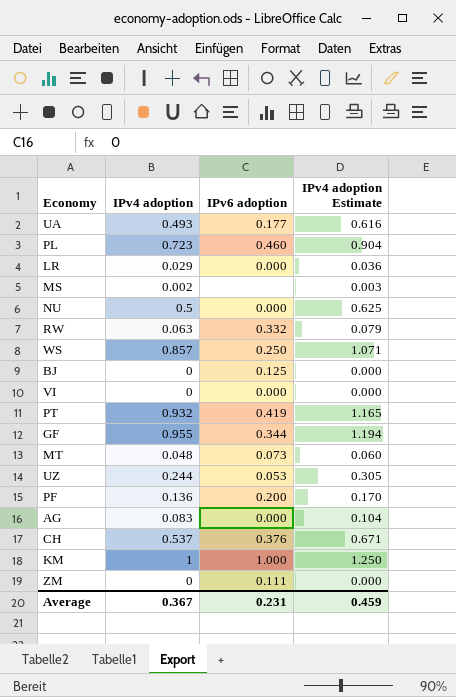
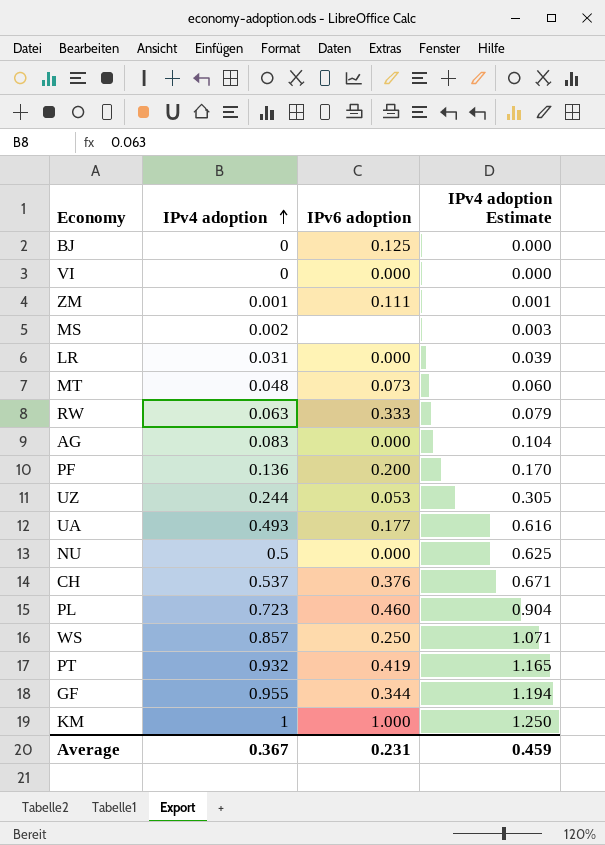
row order: none -> IPv4 adoption ascending
ZM | IPv4 adoption: 0 -> 0.001
ZM | IPv4 adoption Estimate: 0.000 -> 0.001
LR | IPv4 adoption: 0.029 -> 0.031
LR | IPv4 adoption Estimate: 0.036 -> 0.039
RW | IPv6 adoption: 0.332 -> 0.333

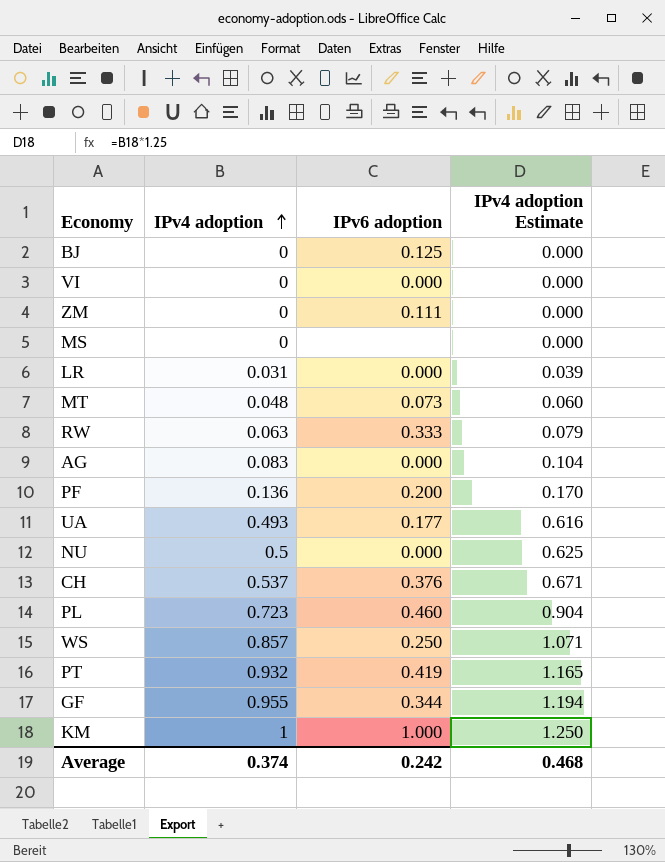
row UZ: 0.244 | 0.053 | 0.305 -> none
ZM | IPv4 adoption: 0.001 -> 0
ZM | IPv4 adoption Estimate: 0.001 -> 0.000
MS | IPv4 adoption: 0.002 -> 0
MS | IPv4 adoption Estimate: 0.003 -> 0.000
Average | IPv4 adoption: 0.367 -> 0.374
Average | IPv6 adoption: 0.231 -> 0.242
Average | IPv4 adoption Estimate: 0.459 -> 0.468

